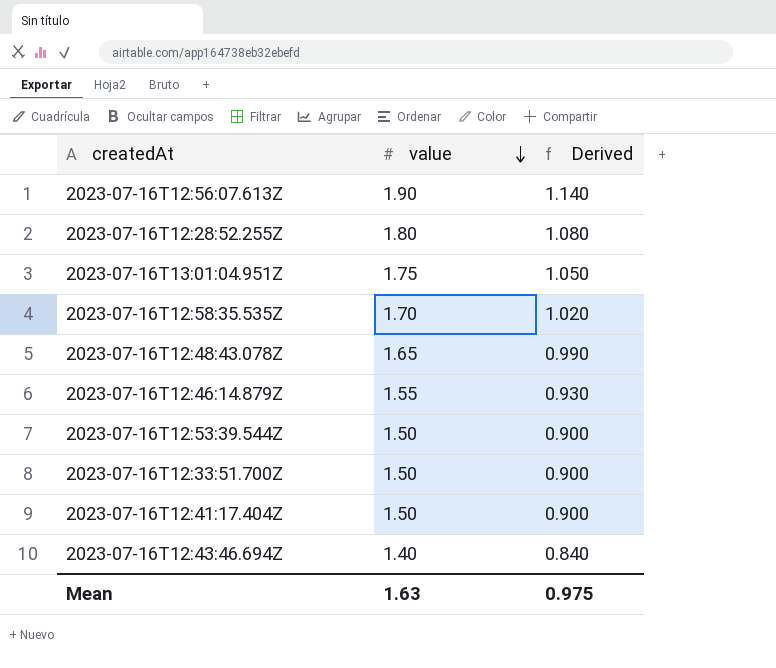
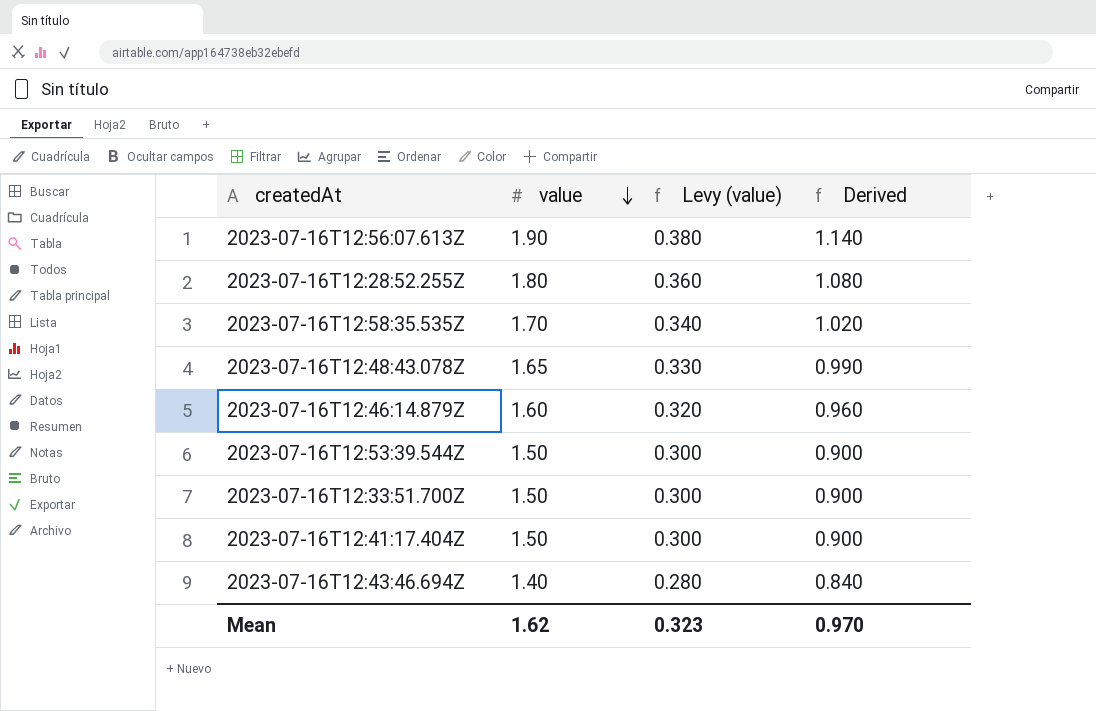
column Levy (value) | formula: none -> [value] * 0.2
row 2023-07-16T13:01:04.951Z: 1.75 | 1.050 -> none
2023-07-16T12:46:14.879Z | value: 1.55 -> 1.60
2023-07-16T12:46:14.879Z | Derived: 0.930 -> 0.960
Mean | value: 1.63 -> 1.62
Mean | Derived: 0.975 -> 0.970

